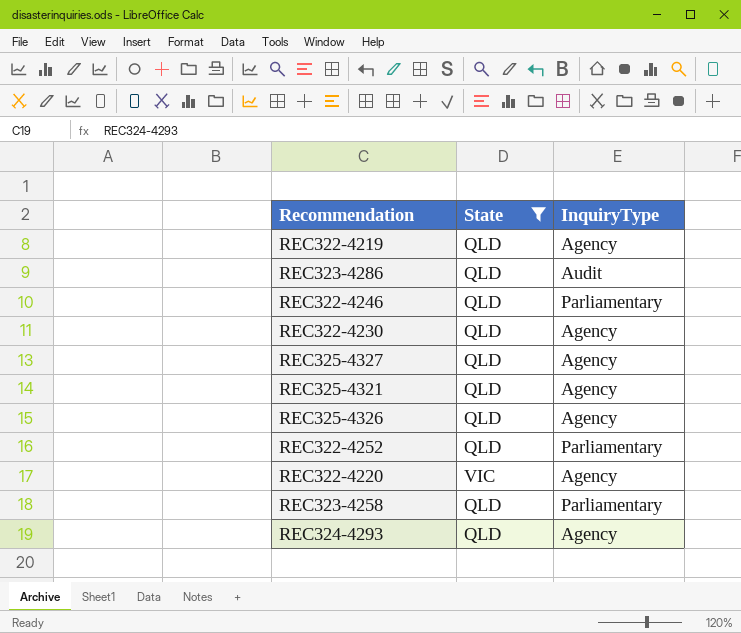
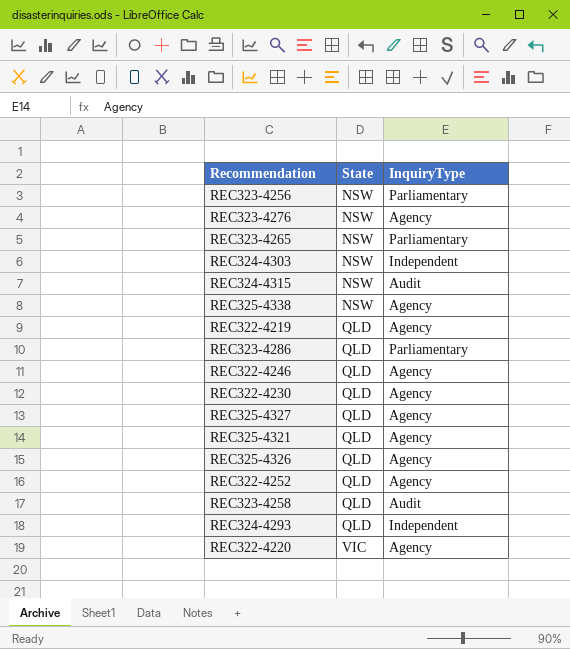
filter: State != NSW -> none
row order: none -> State ascending
REC323-4286 | InquiryType: Audit -> Parliamentary
REC322-4246 | InquiryType: Parliamentary -> Agency
REC322-4252 | InquiryType: Parliamentary -> Agency
REC323-4258 | InquiryType: Parliamentary -> Audit
REC324-4293 | InquiryType: Agency -> Independent

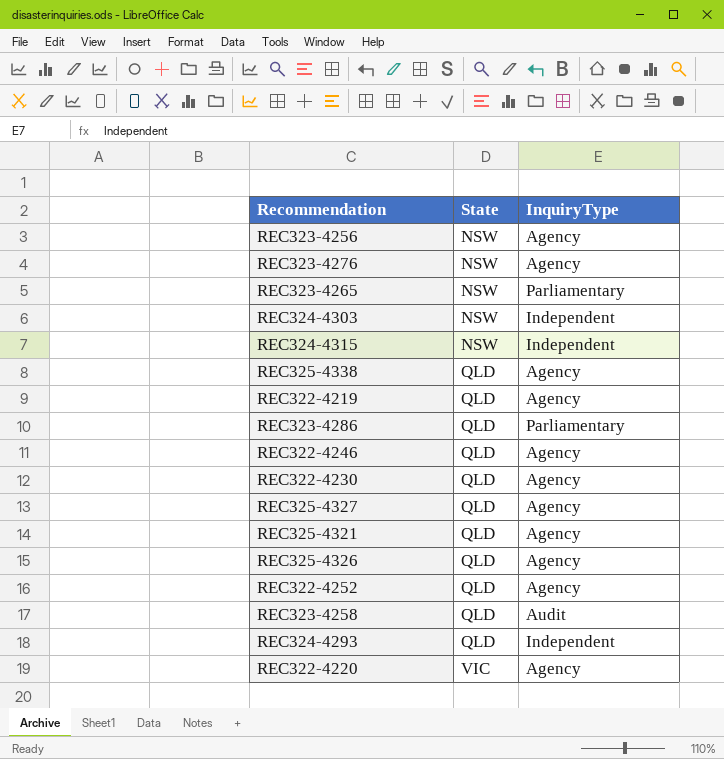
REC323-4256 | InquiryType: Parliamentary -> Agency
REC324-4315 | InquiryType: Audit -> Independent
REC325-4338 | State: NSW -> QLD

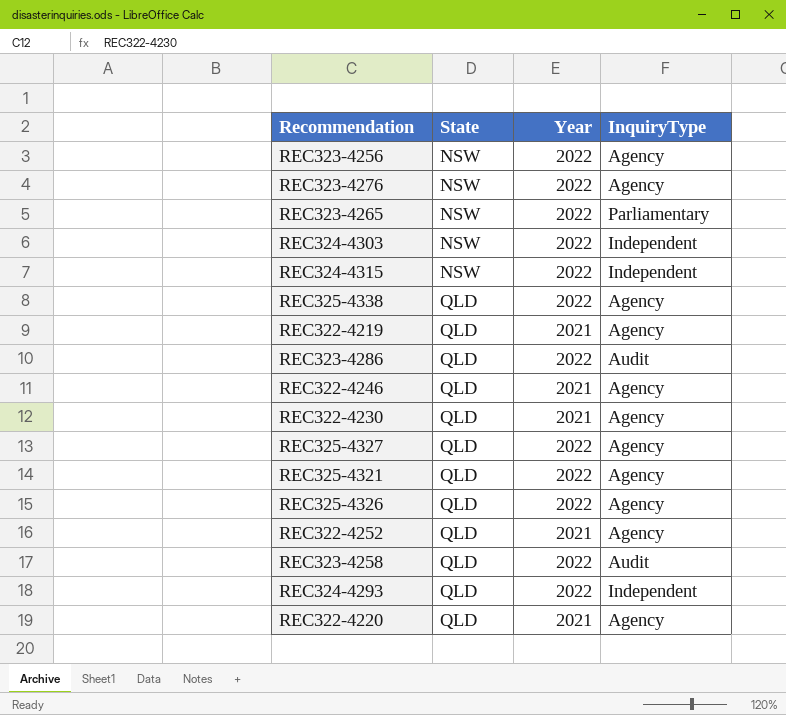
column Year | position: none -> 3
REC323-4286 | InquiryType: Parliamentary -> Audit
REC322-4220 | State: VIC -> QLD

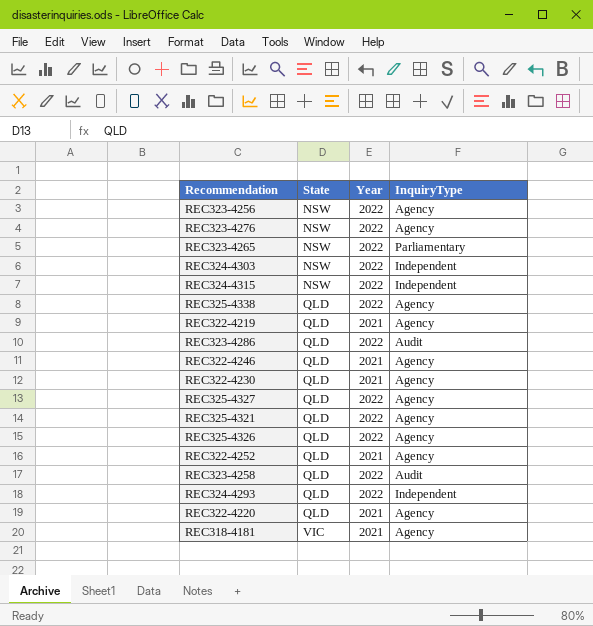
row REC318-4181: none -> VIC | 2021 | Agency

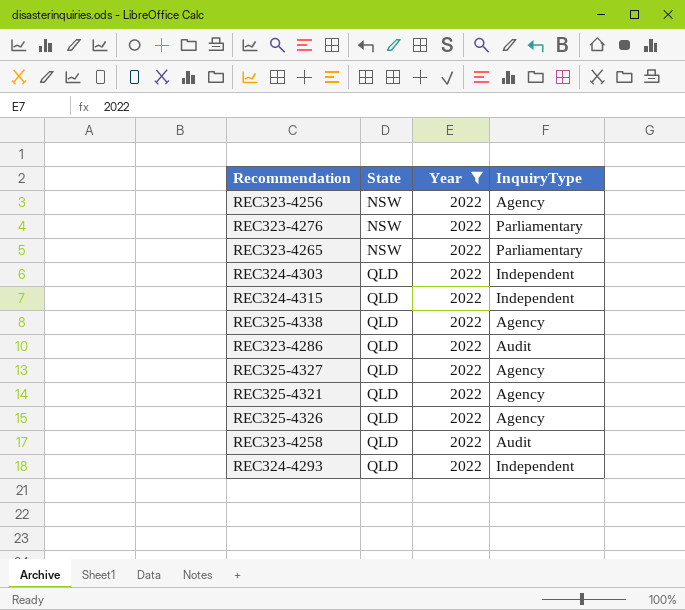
filter: none -> Year = 2022
REC323-4276 | InquiryType: Agency -> Parliamentary
REC324-4303 | State: NSW -> QLD
REC324-4315 | State: NSW -> QLD

